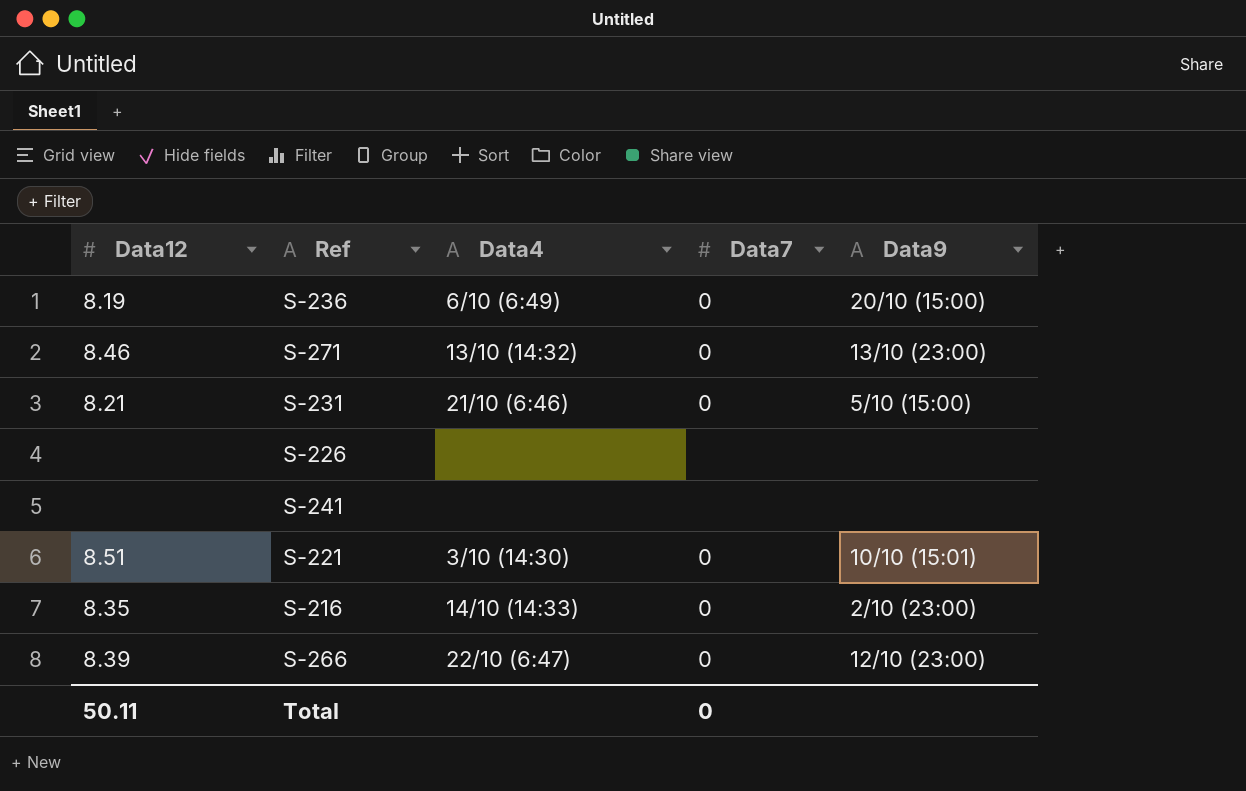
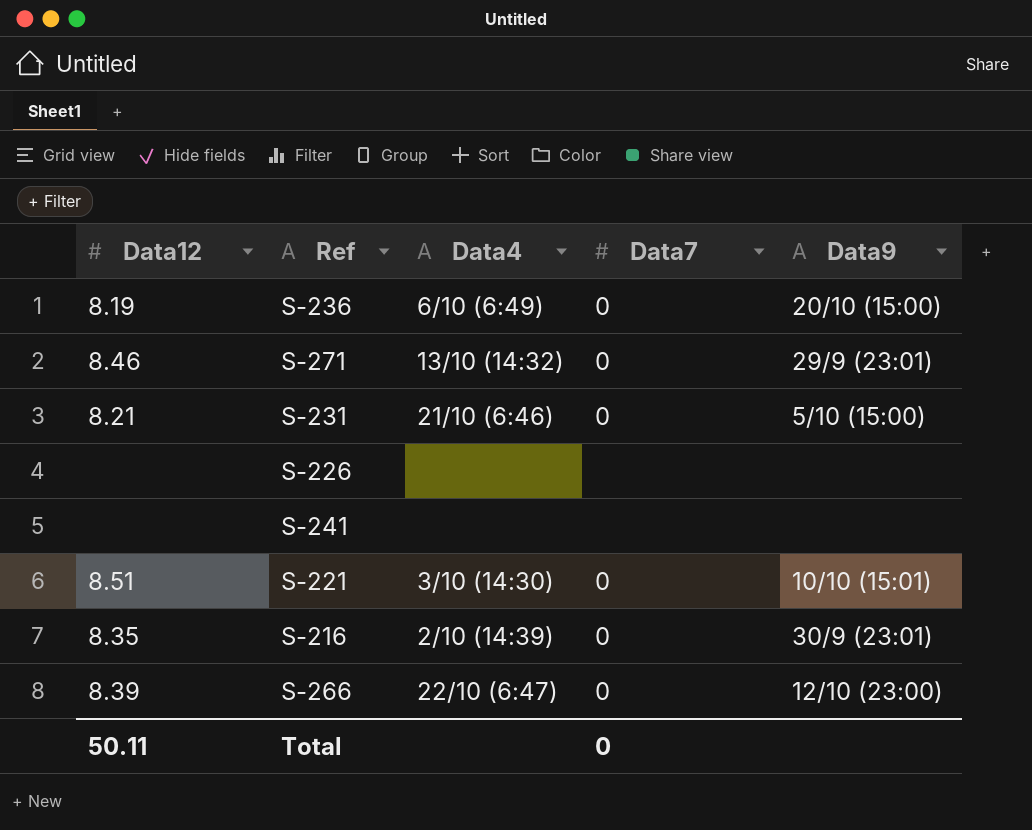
S-271 | Data9: 13/10 (23:00) -> 29/9 (23:01)
S-216 | Data4: 14/10 (14:33) -> 2/10 (14:39)
S-216 | Data9: 2/10 (23:00) -> 30/9 (23:01)

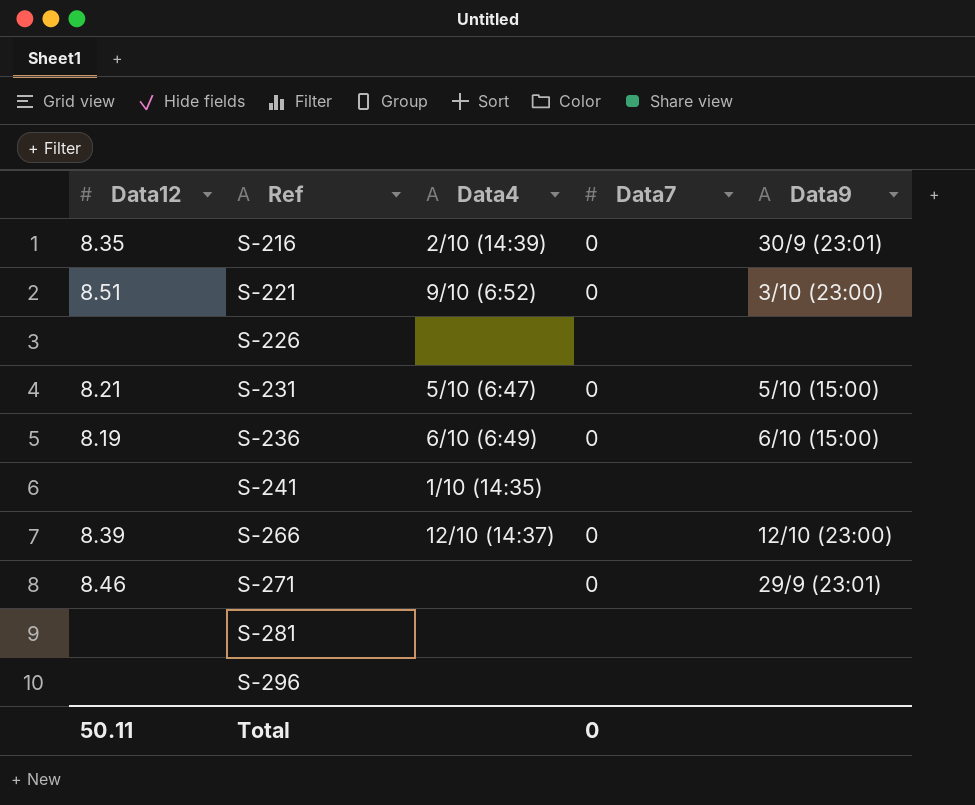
row order: none -> Ref ascending
S-221 | Data4: 3/10 (14:30) -> 9/10 (6:52)
S-221 | Data9: 10/10 (15:01) -> 3/10 (23:00)
S-231 | Data4: 21/10 (6:46) -> 5/10 (6:47)
S-236 | Data9: 20/10 (15:00) -> 6/10 (15:00)
S-241 | Data4: none -> 1/10 (14:35)
S-266 | Data4: 22/10 (6:47) -> 12/10 (14:37)
S-271 | Data4: 13/10 (14:32) -> none
row S-281: none -> none | none | none | none
row S-296: none -> none | none | none | none

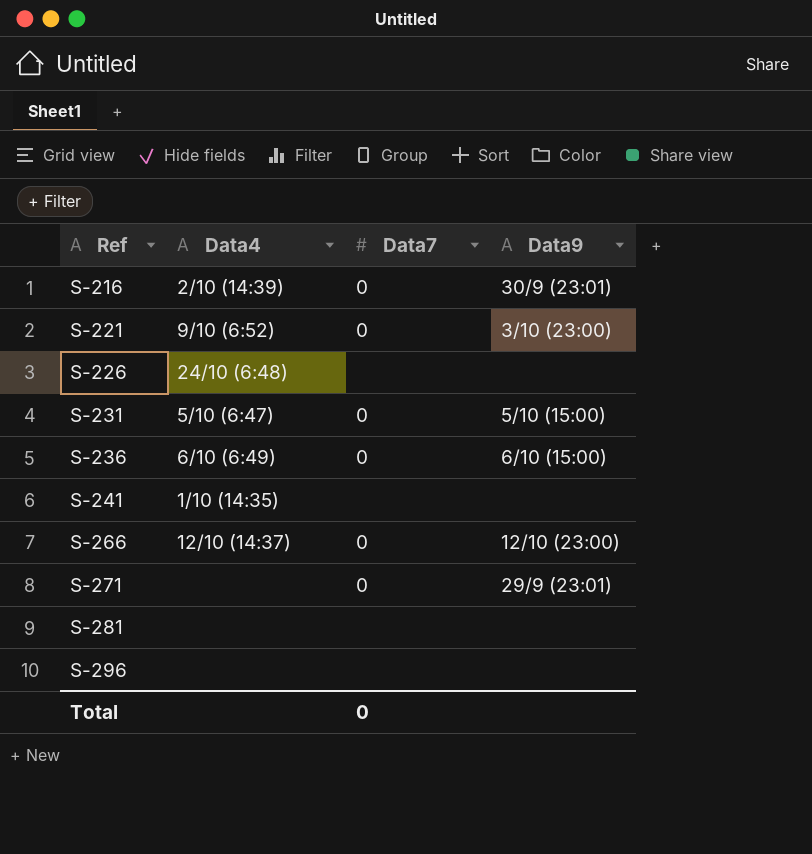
column Data12 | position: 1 -> none
S-226 | Data4: none -> 24/10 (6:48)

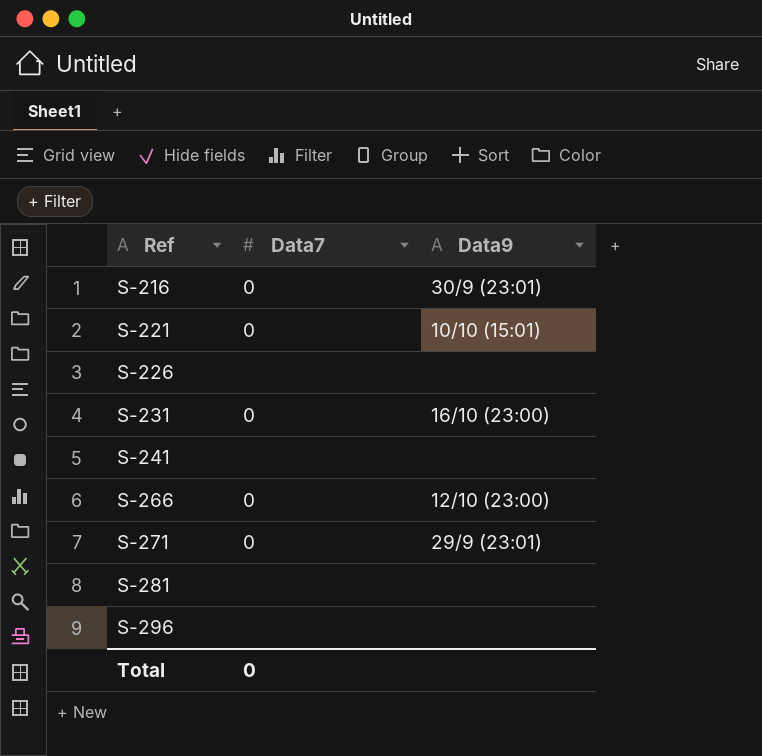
column Data4 | position: 2 -> none
row S-236: 6/10 (6:49) | 0 | 6/10 (15:00) -> none
S-221 | Data9: 3/10 (23:00) -> 10/10 (15:01)
S-231 | Data9: 5/10 (15:00) -> 16/10 (23:00)

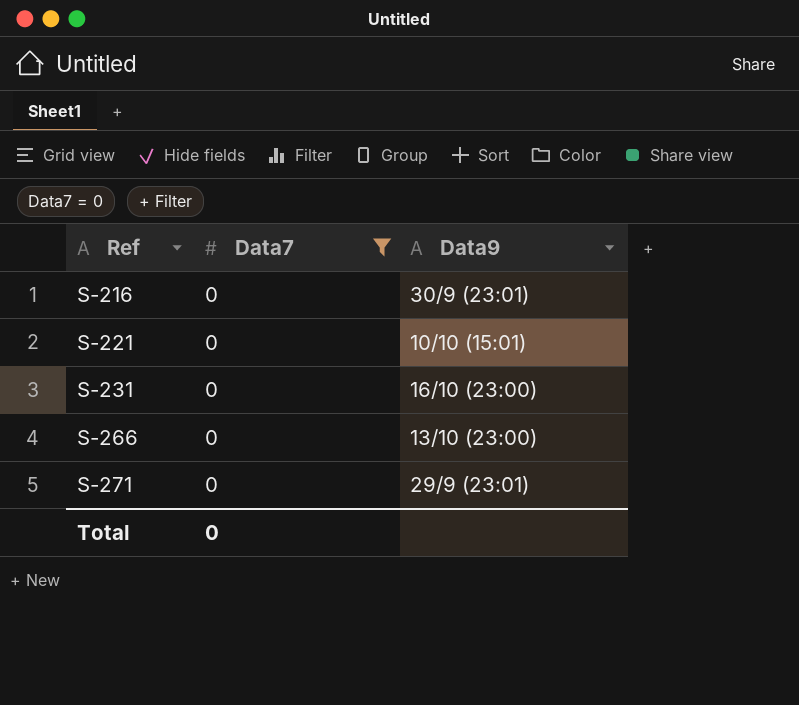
filter: none -> Data7 = 0
S-266 | Data9: 12/10 (23:00) -> 13/10 (23:00)

